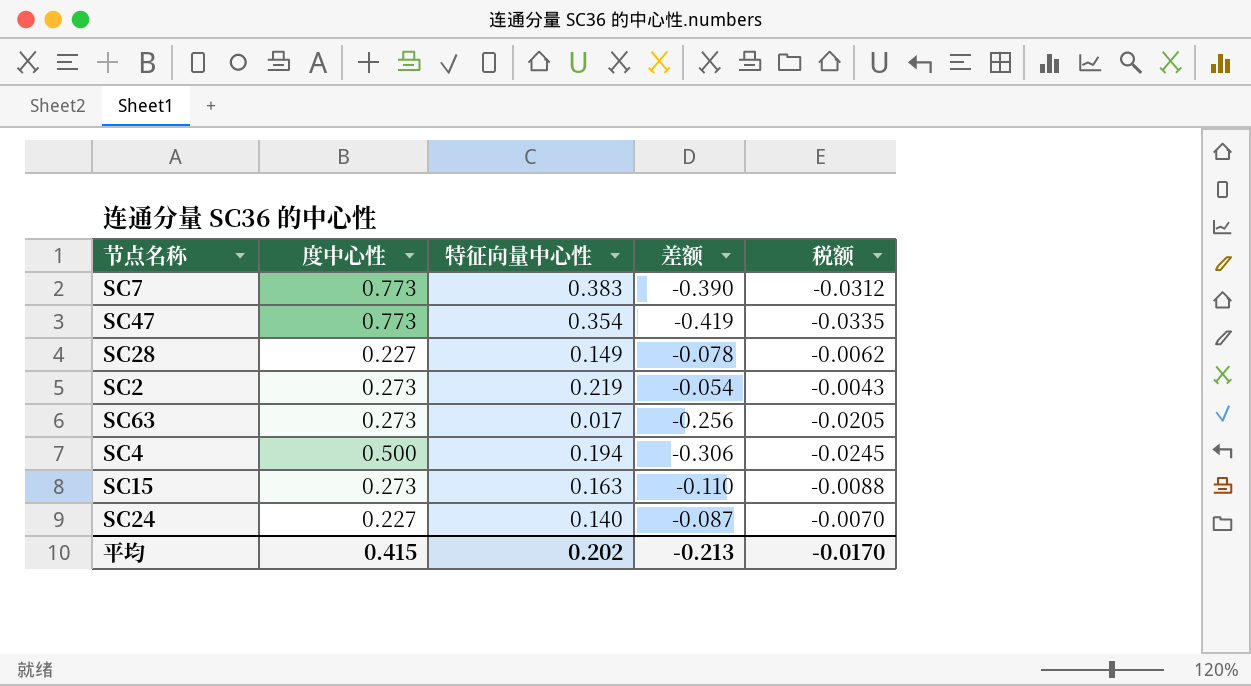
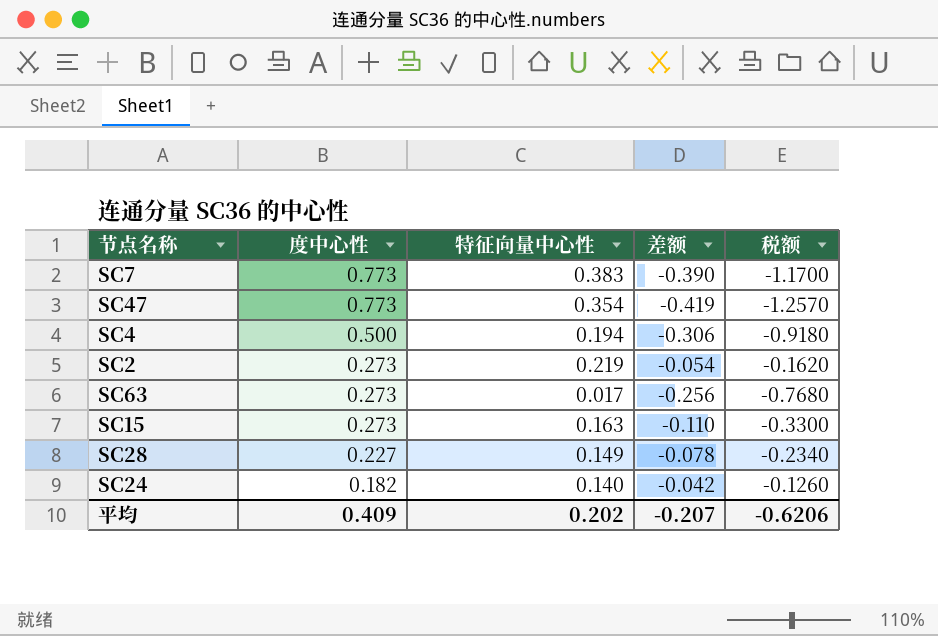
row order: none -> 度中心性 descending
column 税额 | formula: [差额] * 0.08 -> [差额] * 3
SC24 | 度中心性: 0.227 -> 0.182
SC24 | 差额: -0.087 -> -0.042
平均 | 度中心性: 0.415 -> 0.409
平均 | 差额: -0.213 -> -0.207
平均 | 税额: -0.0170 -> -0.6206

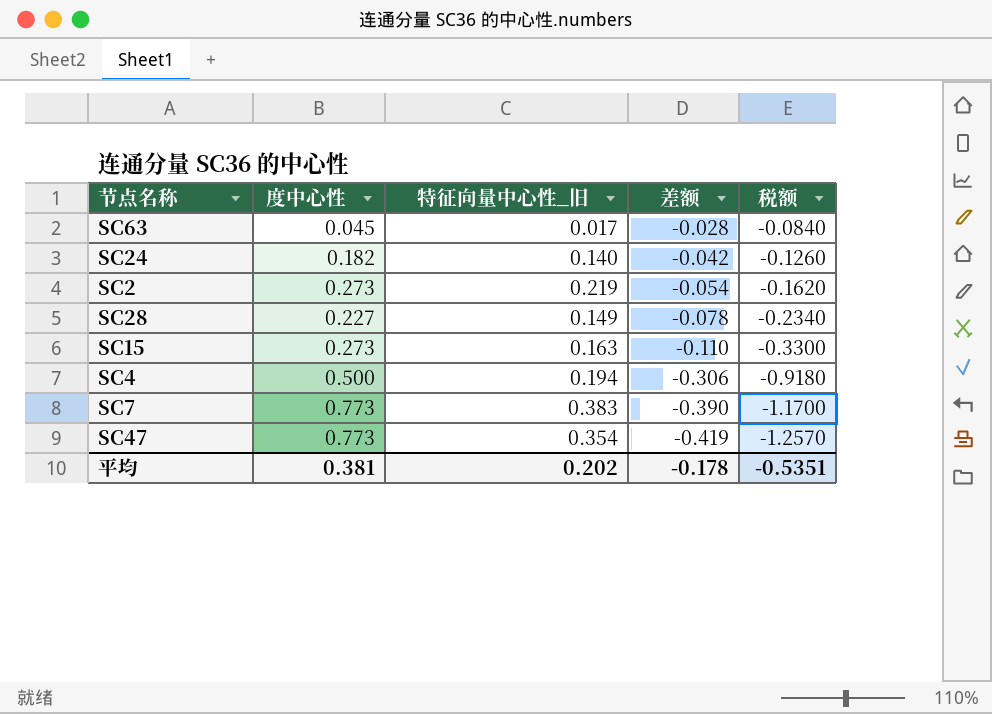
row order: 度中心性 descending -> 差额 descending
column name: 特征向量中心性 -> 特征向量中心性_旧
SC63 | 度中心性: 0.273 -> 0.045
SC63 | 差额: -0.256 -> -0.028
SC63 | 税额: -0.7680 -> -0.0840
平均 | 度中心性: 0.409 -> 0.381
平均 | 差额: -0.207 -> -0.178
平均 | 税额: -0.6206 -> -0.5351

